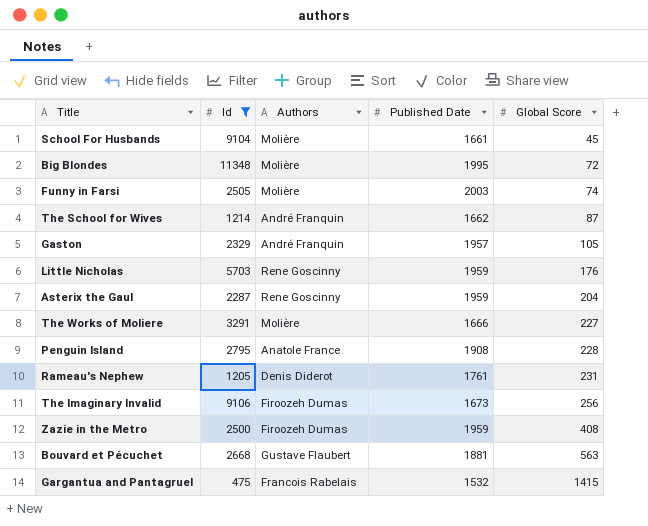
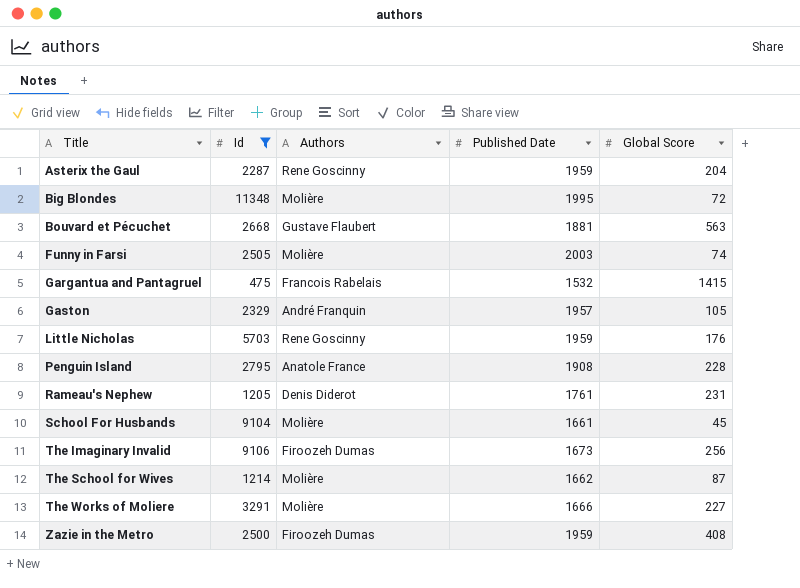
row order: Global Score ascending -> Title ascending
The School for Wives | Authors: André Franquin -> Molière

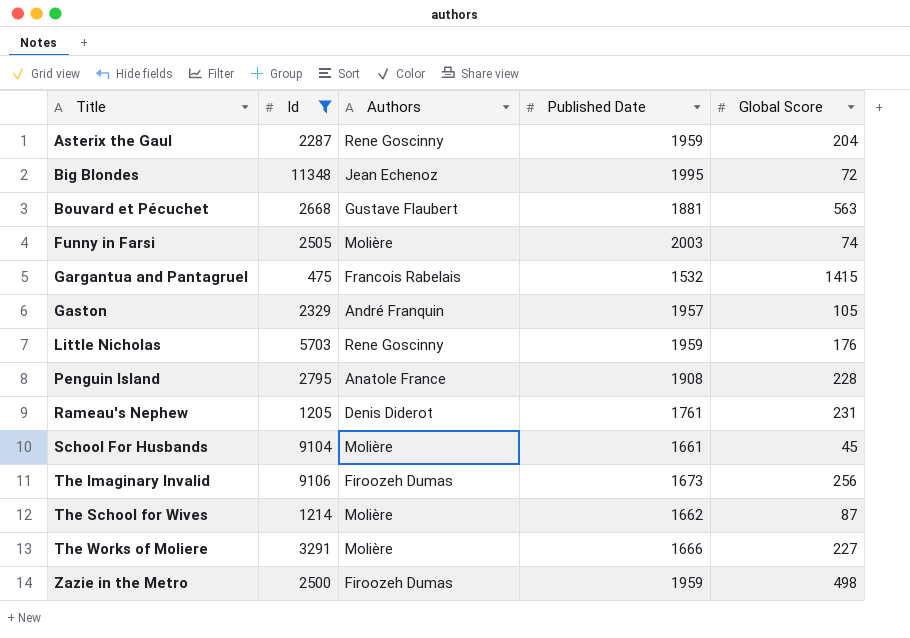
Big Blondes | Authors: Molière -> Jean Echenoz
Zazie in the Metro | Global Score: 408 -> 498

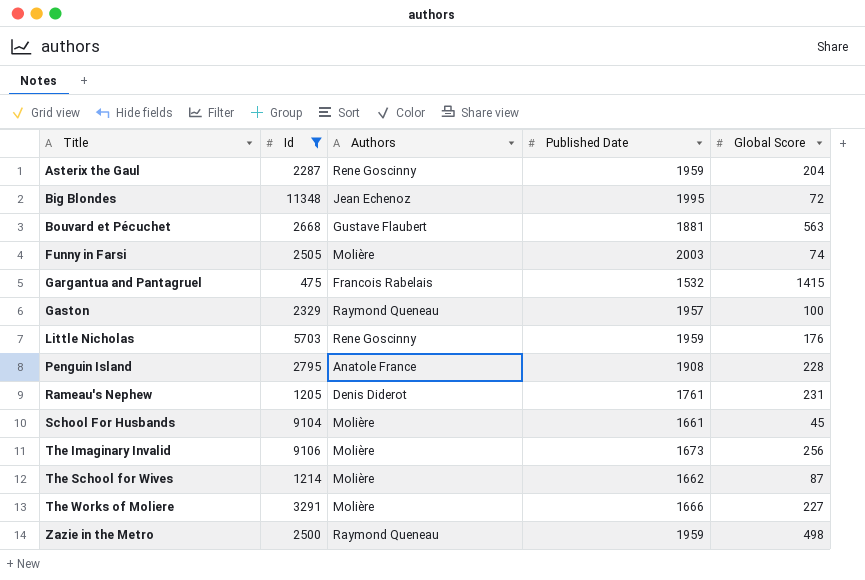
Gaston | Authors: André Franquin -> Raymond Queneau
Gaston | Global Score: 105 -> 100
The Imaginary Invalid | Authors: Firoozeh Dumas -> Molière
Zazie in the Metro | Authors: Firoozeh Dumas -> Raymond Queneau

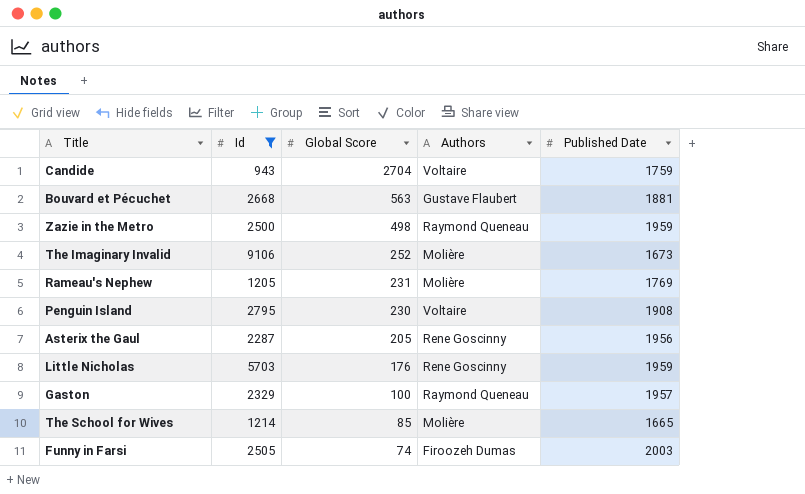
row order: Title ascending -> Global Score descending
column Global Score | position: 5 -> 3
row Big Blondes: 11348 | Jean Echenoz | 1995 | 72 -> none
row Gargantua and Pantagruel: 475 | Francois Rabelais | 1532 | 1415 -> none
row School For Husbands: 9104 | Molière | 1661 | 45 -> none
row The Works of Moliere: 3291 | Molière | 1666 | 227 -> none
row Candide: none -> 943 | 2704 | Voltaire | 1759
The Imaginary Invalid | Global Score: 256 -> 252
Rameau's Nephew | Authors: Denis Diderot -> Molière
Rameau's Nephew | Published Date: 1761 -> 1769
Penguin Island | Global Score: 228 -> 230
Penguin Island | Authors: Anatole France -> Voltaire
Asterix the Gaul | Global Score: 204 -> 205
Asterix the Gaul | Published Date: 1959 -> 1956
The School for Wives | Global Score: 87 -> 85
The School for Wives | Published Date: 1662 -> 1665
Funny in Farsi | Authors: Molière -> Firoozeh Dumas

